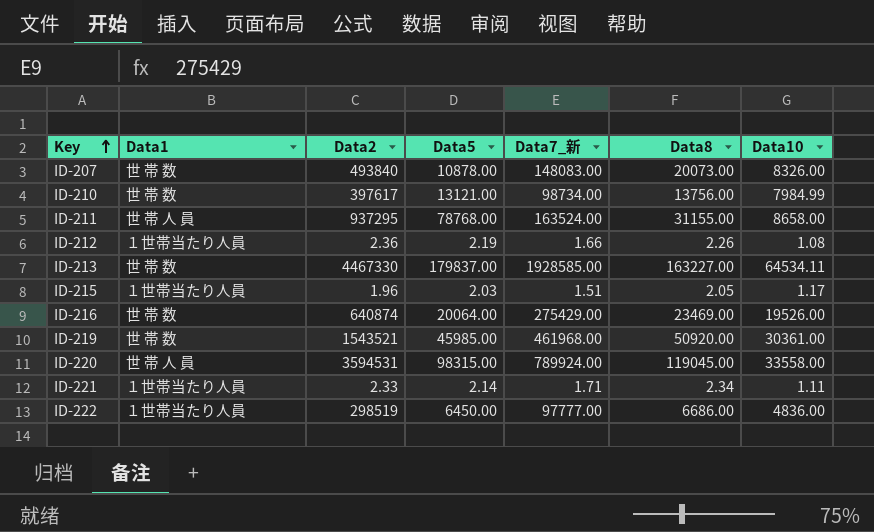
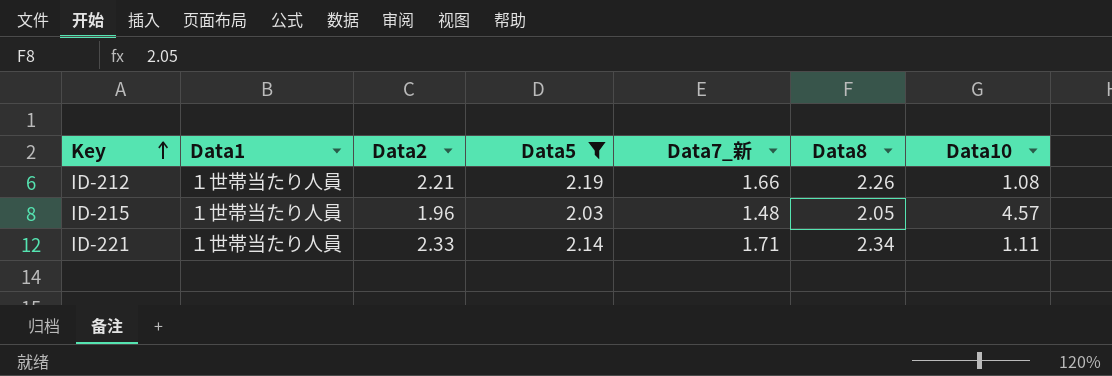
filter: none -> Data5 <= 2.19
ID-212 | Data2: 2.36 -> 2.21
ID-215 | Data7_新: 1.51 -> 1.48
ID-215 | Data10: 1.17 -> 4.57

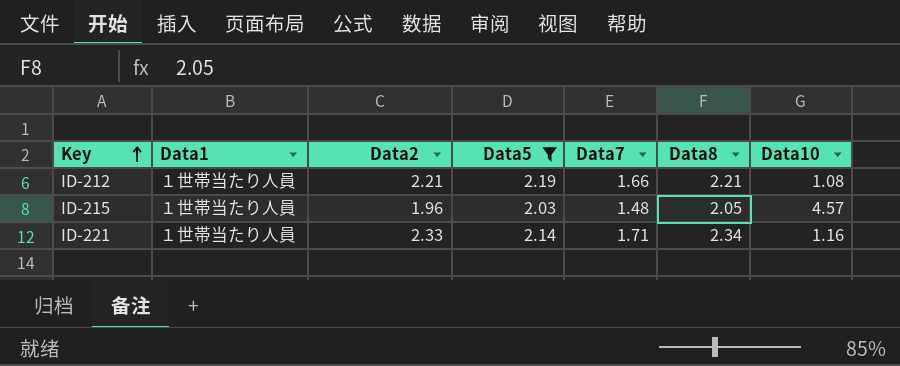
column name: Data7_新 -> Data7
ID-212 | Data8: 2.26 -> 2.21
ID-221 | Data10: 1.11 -> 1.16

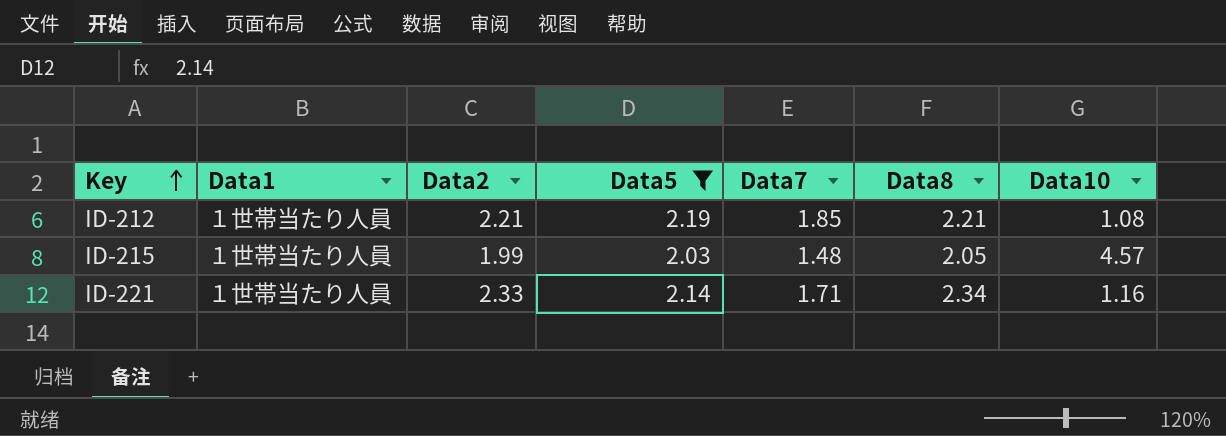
ID-212 | Data7: 1.66 -> 1.85
ID-215 | Data2: 1.96 -> 1.99

